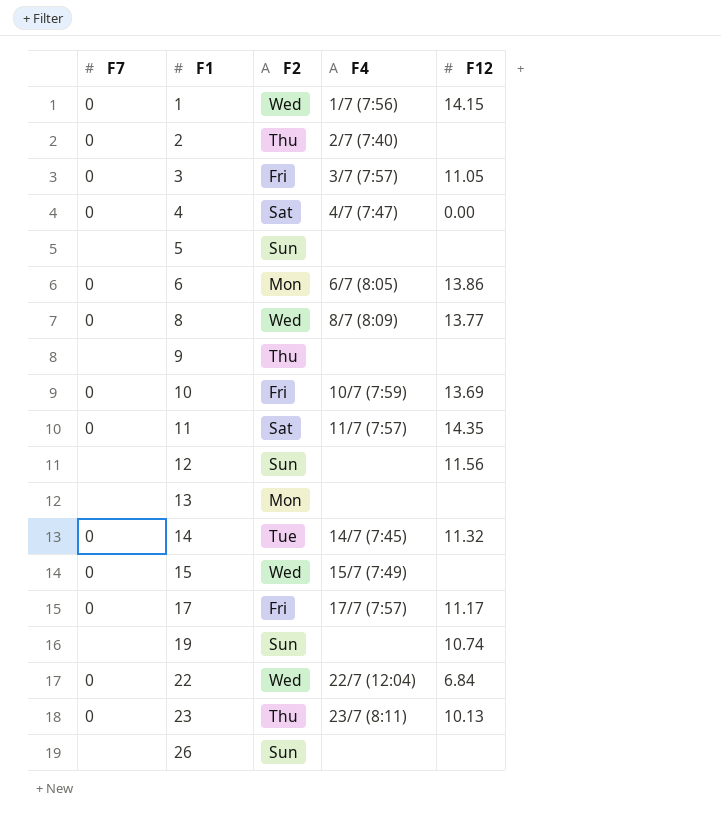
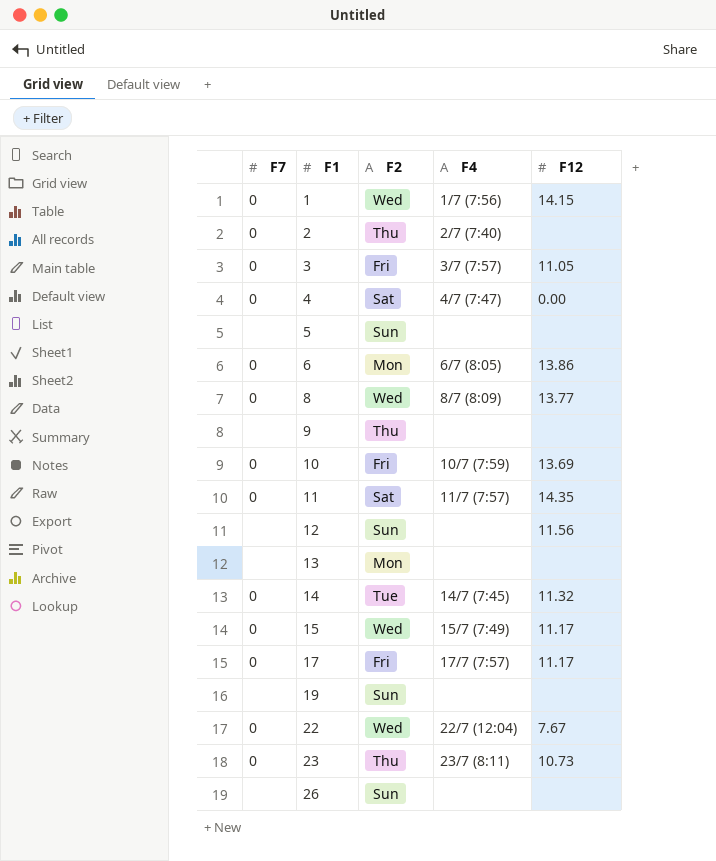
15 | F12: none -> 11.17
19 | F12: 10.74 -> none
22 | F12: 6.84 -> 7.67
23 | F12: 10.13 -> 10.73

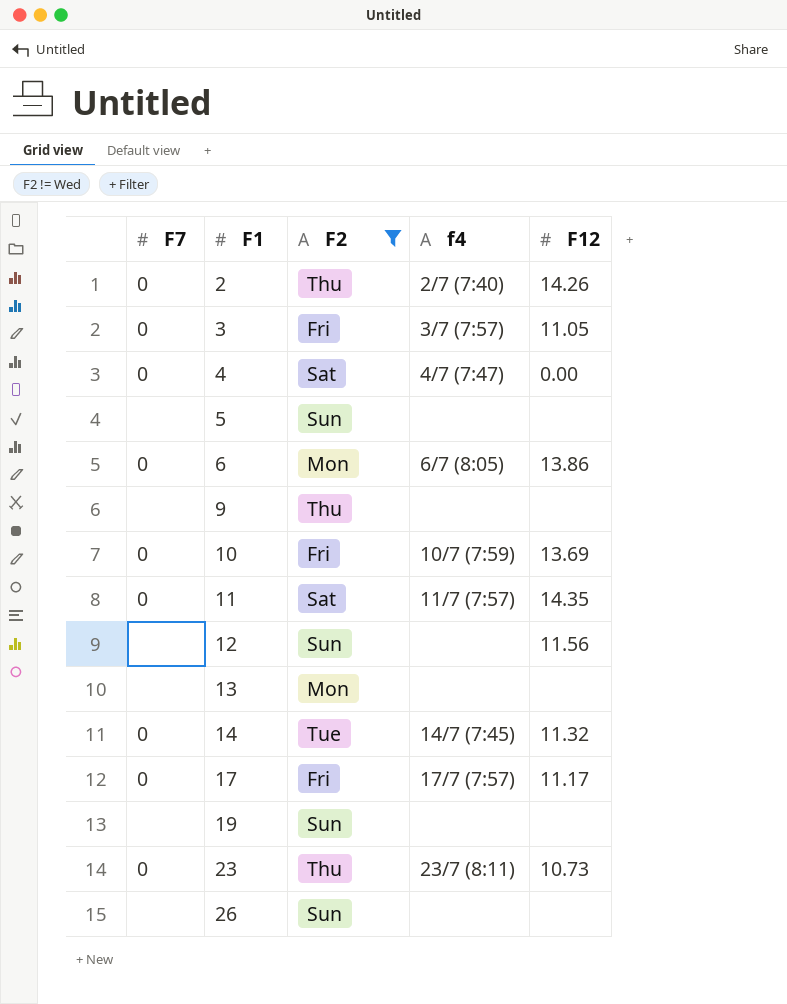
filter: none -> F2 != Wed
column name: F4 -> f4
2 | F12: none -> 14.26

